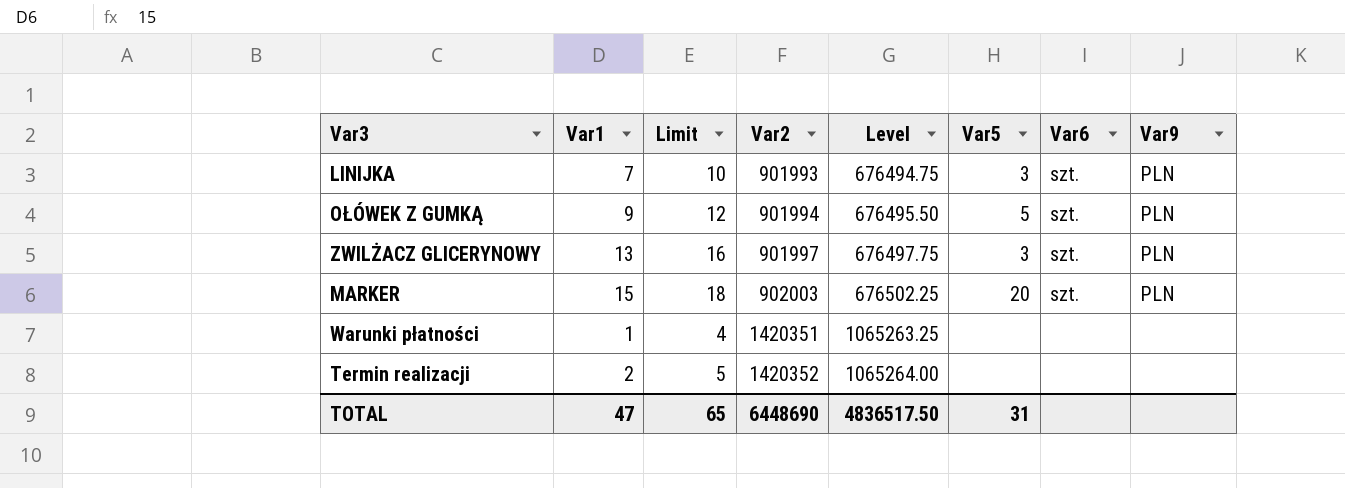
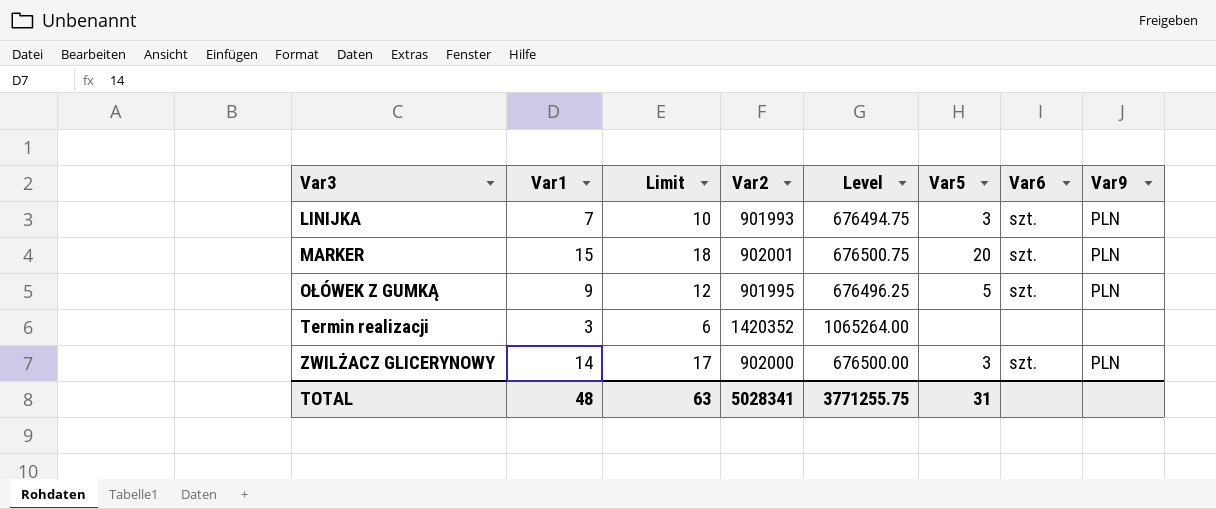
row order: Var2 ascending -> Var3 ascending
row Warunki płatności: 1 | 4 | 1420351 | 1065263.25 | none | none | none -> none
MARKER | Var2: 902003 -> 902001
MARKER | Level: 676502.25 -> 676500.75
OŁÓWEK Z GUMKĄ | Var2: 901994 -> 901995
OŁÓWEK Z GUMKĄ | Level: 676495.50 -> 676496.25
Termin realizacji | Var1: 2 -> 3
Termin realizacji | Limit: 5 -> 6
ZWILŻACZ GLICERYNOWY | Var1: 13 -> 14
ZWILŻACZ GLICERYNOWY | Limit: 16 -> 17
ZWILŻACZ GLICERYNOWY | Var2: 901997 -> 902000
ZWILŻACZ GLICERYNOWY | Level: 676497.75 -> 676500.00
TOTAL | Var1: 47 -> 48
TOTAL | Limit: 65 -> 63
TOTAL | Var2: 6448690 -> 5028341
TOTAL | Level: 4836517.50 -> 3771255.75

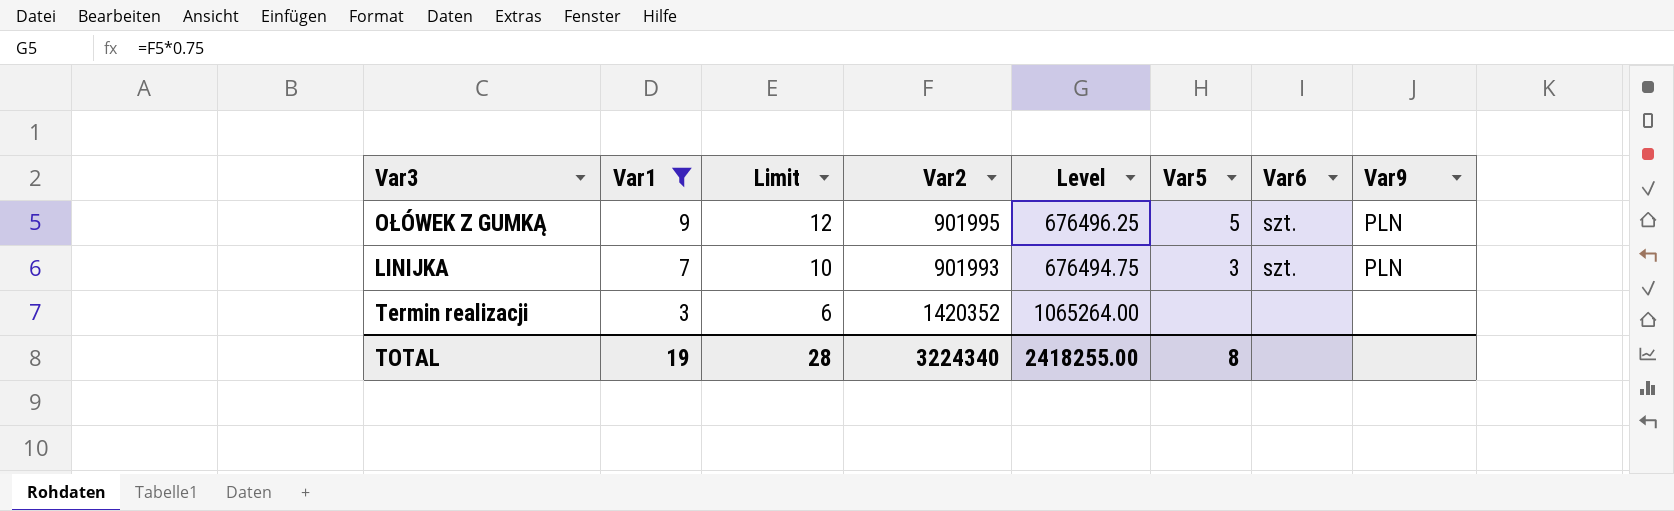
filter: none -> Var1 <= 9
row order: Var3 ascending -> Var1 descending
TOTAL | Var1: 48 -> 19
TOTAL | Limit: 63 -> 28
TOTAL | Var2: 5028341 -> 3224340
TOTAL | Level: 3771255.75 -> 2418255.00
TOTAL | Var5: 31 -> 8

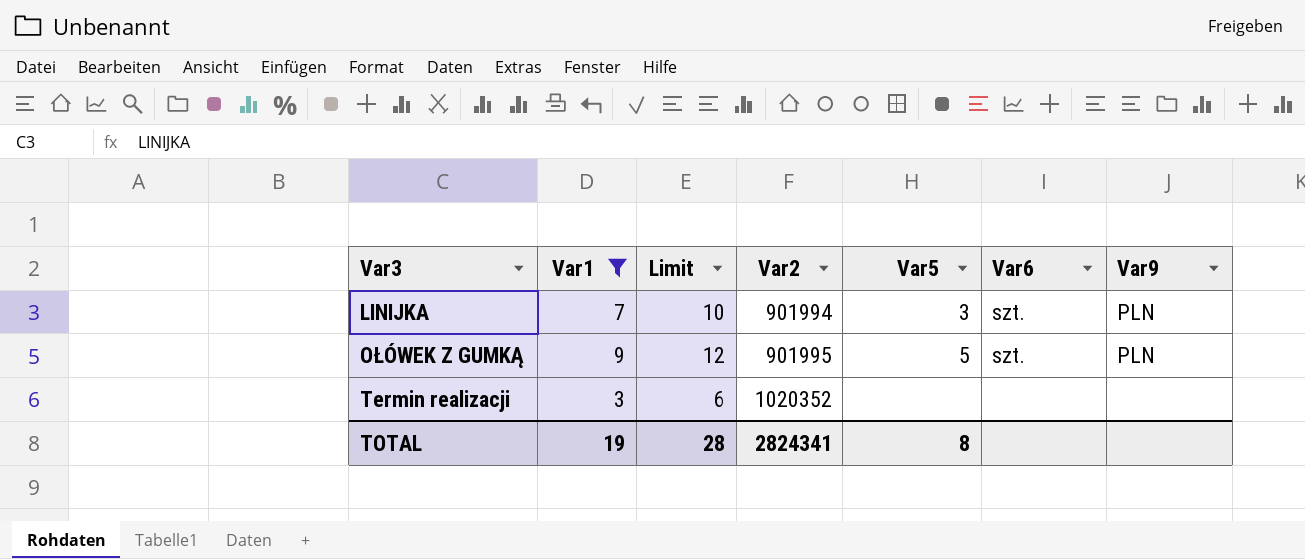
row order: Var1 descending -> Var3 ascending
column Level | formula: [Var2] * 0.75 -> none
LINIJKA | Var2: 901993 -> 901994
Termin realizacji | Var2: 1420352 -> 1020352
TOTAL | Var2: 3224340 -> 2824341

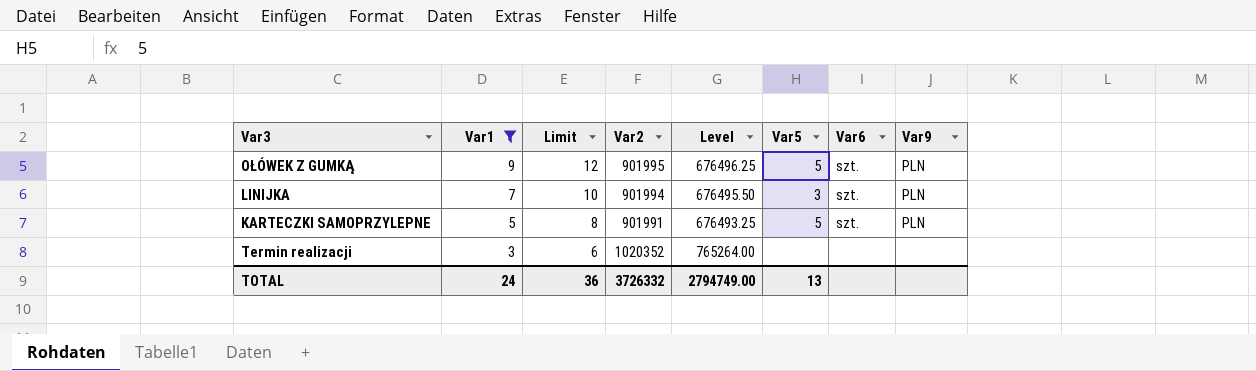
row order: Var3 ascending -> Var1 descending
column Level | formula: none -> [Var2] * 0.75
row KARTECZKI SAMOPRZYLEPNE: none -> 5 | 8 | 901991 | 676493.25 | 5 | szt. | PLN
TOTAL | Var1: 19 -> 24
TOTAL | Limit: 28 -> 36
TOTAL | Var2: 2824341 -> 3726332
TOTAL | Var5: 8 -> 13

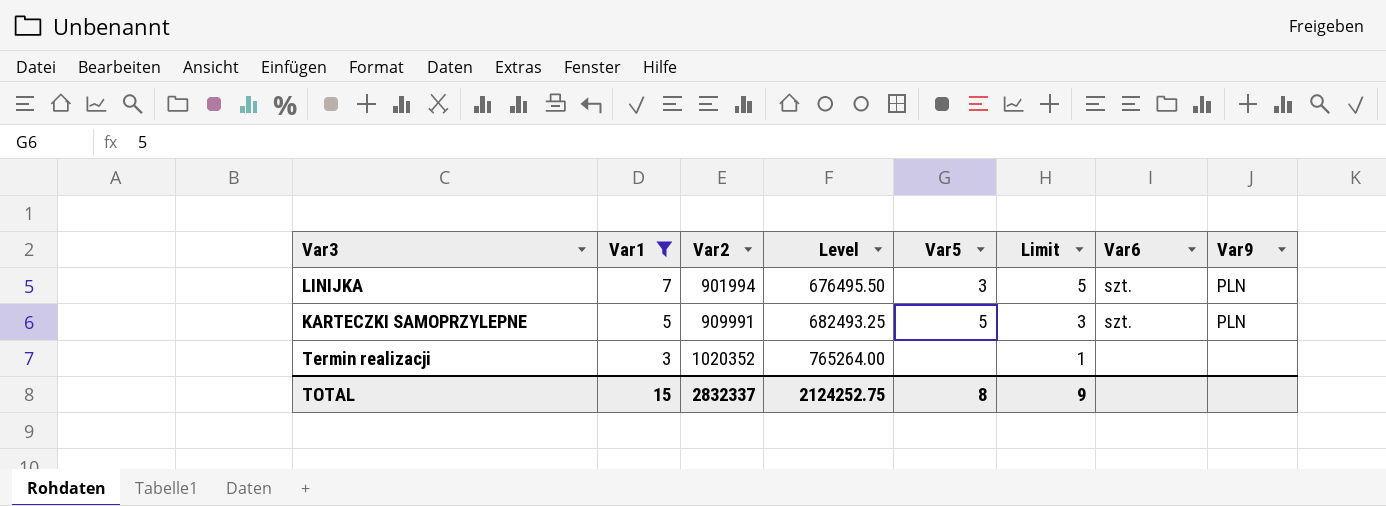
column Limit | formula: [Var1] + 3 -> [Var1] - 2
column Limit | position: 3 -> 6
row OŁÓWEK Z GUMKĄ: 9 | 12 | 901995 | 676496.25 | 5 | szt. | PLN -> none
KARTECZKI SAMOPRZYLEPNE | Var2: 901991 -> 909991
KARTECZKI SAMOPRZYLEPNE | Level: 676493.25 -> 682493.25
TOTAL | Var1: 24 -> 15
TOTAL | Var2: 3726332 -> 2832337
TOTAL | Level: 2794749.00 -> 2124252.75
TOTAL | Var5: 13 -> 8
TOTAL | Limit: 36 -> 9

